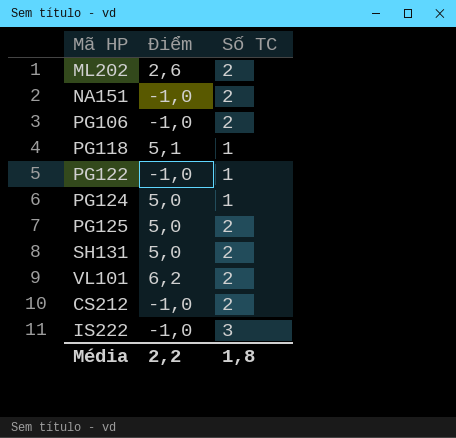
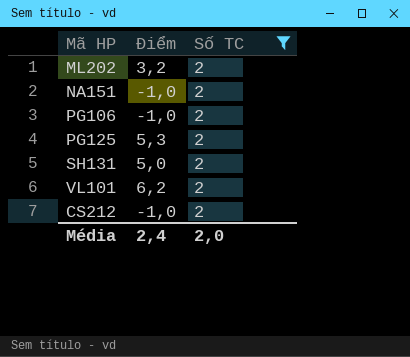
filter: none -> Số TC = 2
ML202 | Điểm: 2,6 -> 3,2
PG125 | Điểm: 5,0 -> 5,3
Média | Điểm: 2,2 -> 2,4
Média | Số TC: 1,8 -> 2,0

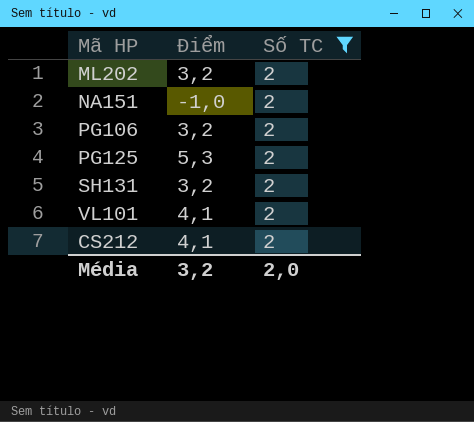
PG106 | Điểm: -1,0 -> 3,2
SH131 | Điểm: 5,0 -> 3,2
VL101 | Điểm: 6,2 -> 4,1
CS212 | Điểm: -1,0 -> 4,1
Média | Điểm: 2,4 -> 3,2

